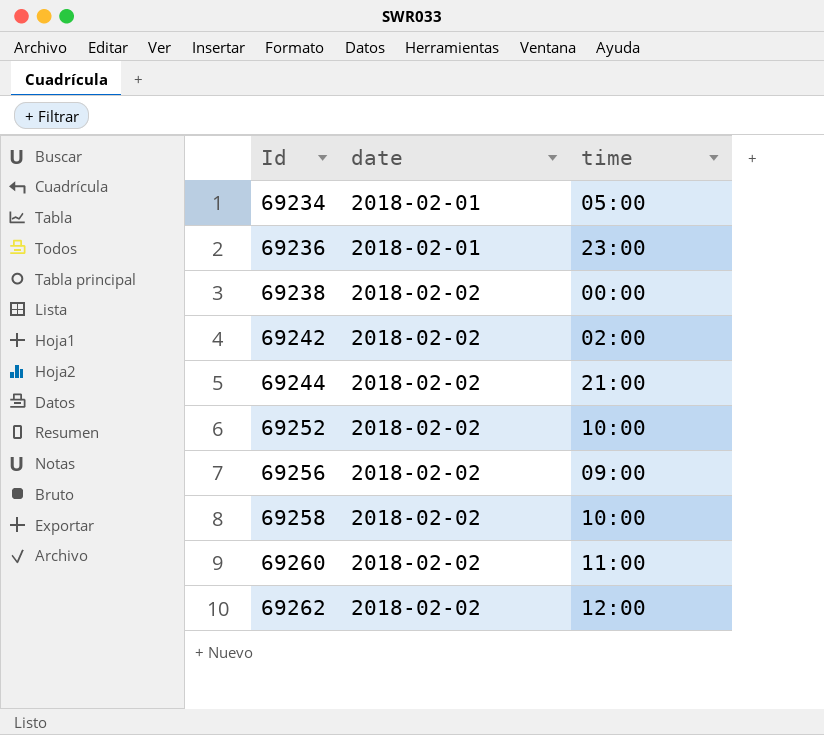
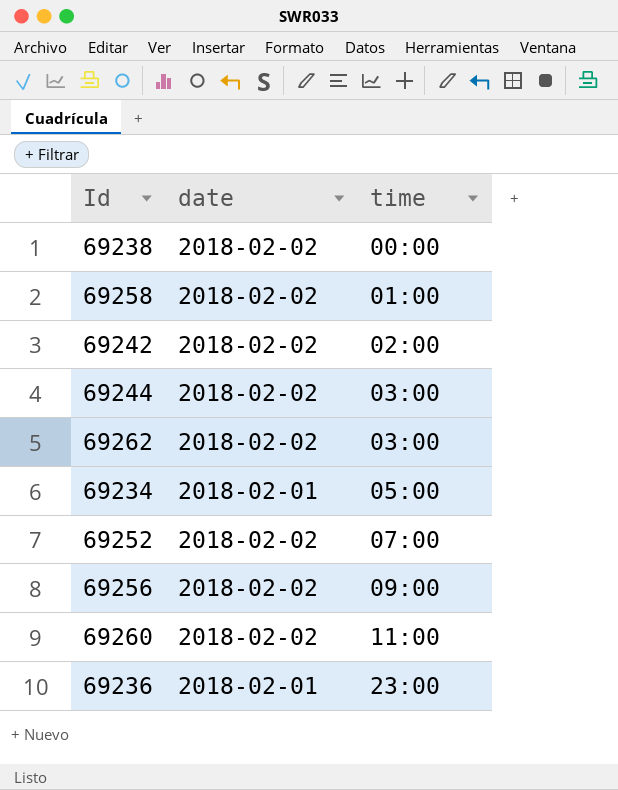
row order: Id ascending -> time ascending
69258 | time: 10:00 -> 01:00
69244 | time: 21:00 -> 03:00
69262 | time: 12:00 -> 03:00
69252 | time: 10:00 -> 07:00

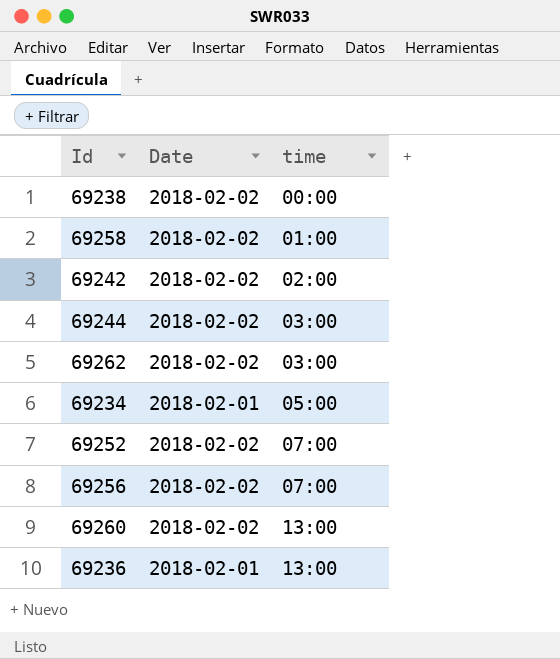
column name: date -> Date
69256 | time: 09:00 -> 07:00
69260 | time: 11:00 -> 13:00
69236 | time: 23:00 -> 13:00

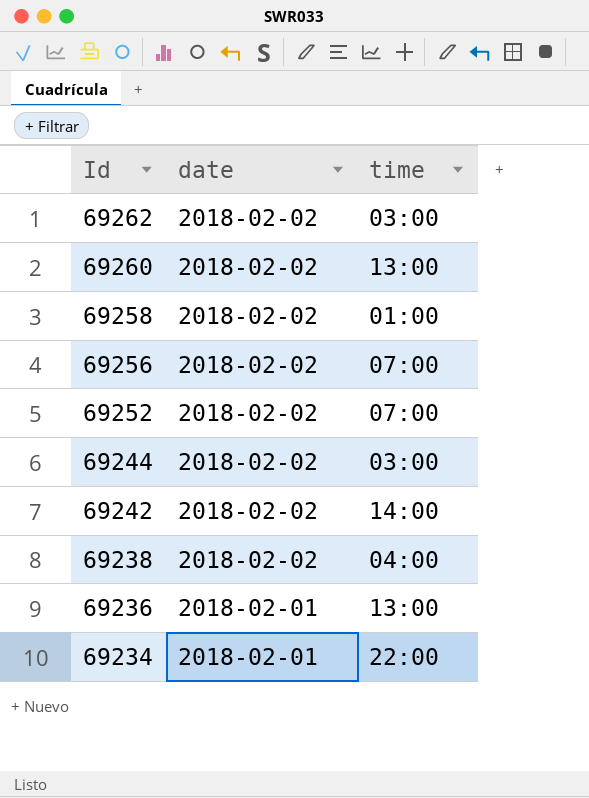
row order: time ascending -> Id descending
column name: Date -> date
69242 | time: 02:00 -> 14:00
69238 | time: 00:00 -> 04:00
69234 | time: 05:00 -> 22:00

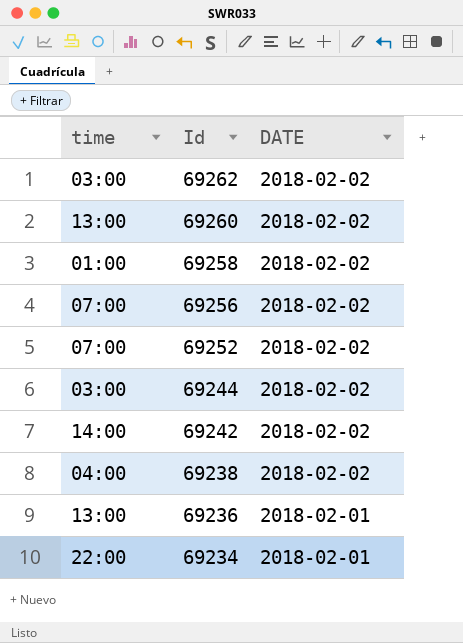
column time | position: 3 -> 1
column name: date -> DATE

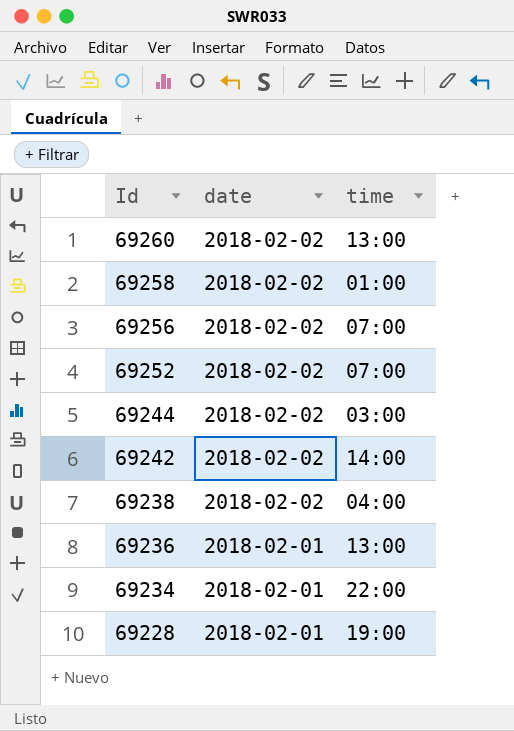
column name: DATE -> date
column time | position: 1 -> 3
row 69262: 03:00 | 2018-02-02 -> none
row 69228: none -> 2018-02-01 | 19:00

